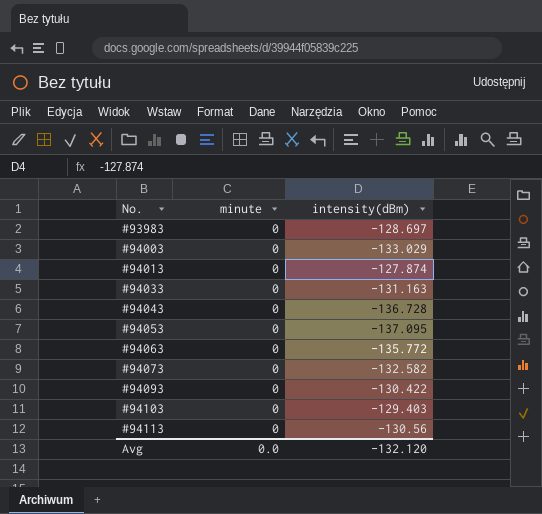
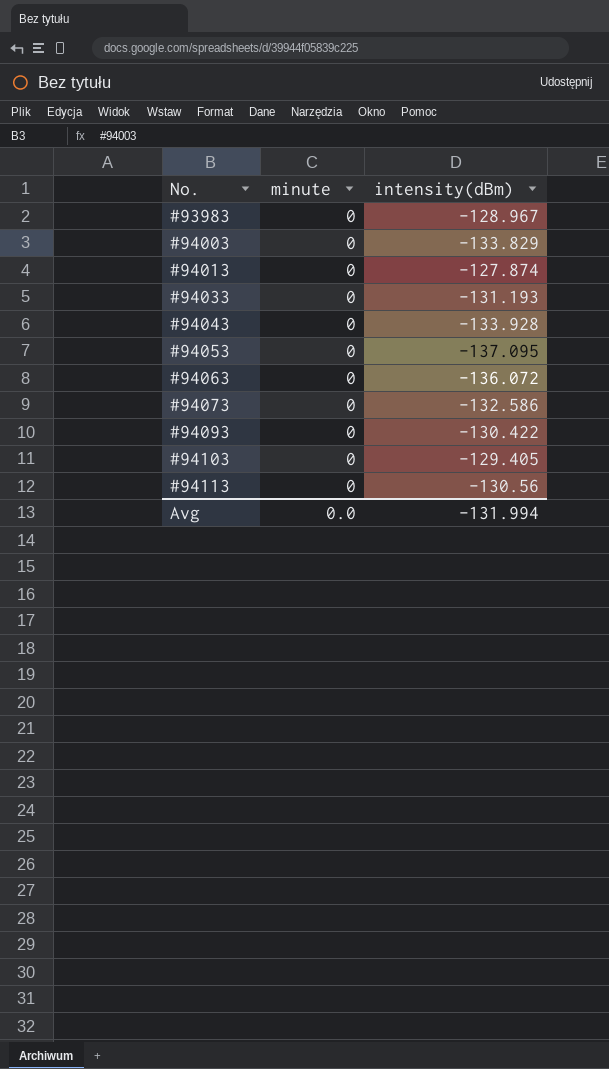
#93983 | intensity(dBm): -128.697 -> -128.967
#94003 | intensity(dBm): -133.029 -> -133.829
#94033 | intensity(dBm): -131.163 -> -131.193
#94043 | intensity(dBm): -136.728 -> -133.928
#94063 | intensity(dBm): -135.772 -> -136.072
#94073 | intensity(dBm): -132.582 -> -132.586
#94103 | intensity(dBm): -129.403 -> -129.405
Avg | intensity(dBm): -132.120 -> -131.994

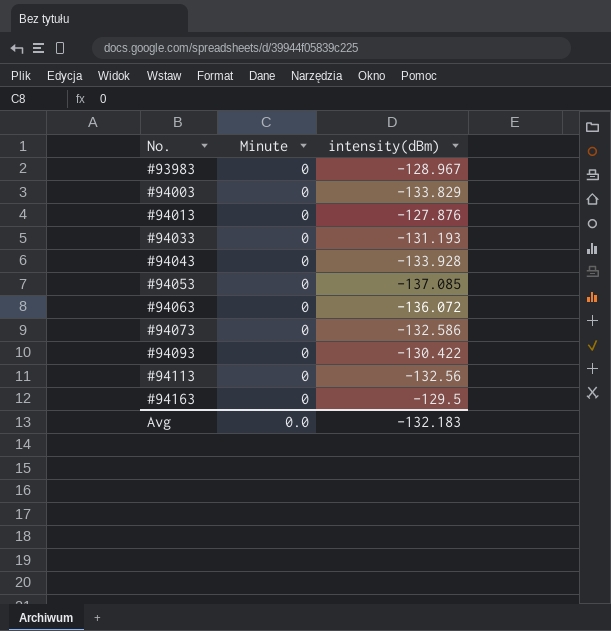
column name: minute -> Minute
row #94103: 0 | -129.405 -> none
#94013 | intensity(dBm): -127.874 -> -127.876
#94053 | intensity(dBm): -137.095 -> -137.085
#94113 | intensity(dBm): -130.56 -> -132.56
row #94163: none -> 0 | -129.5
Avg | intensity(dBm): -131.994 -> -132.183

